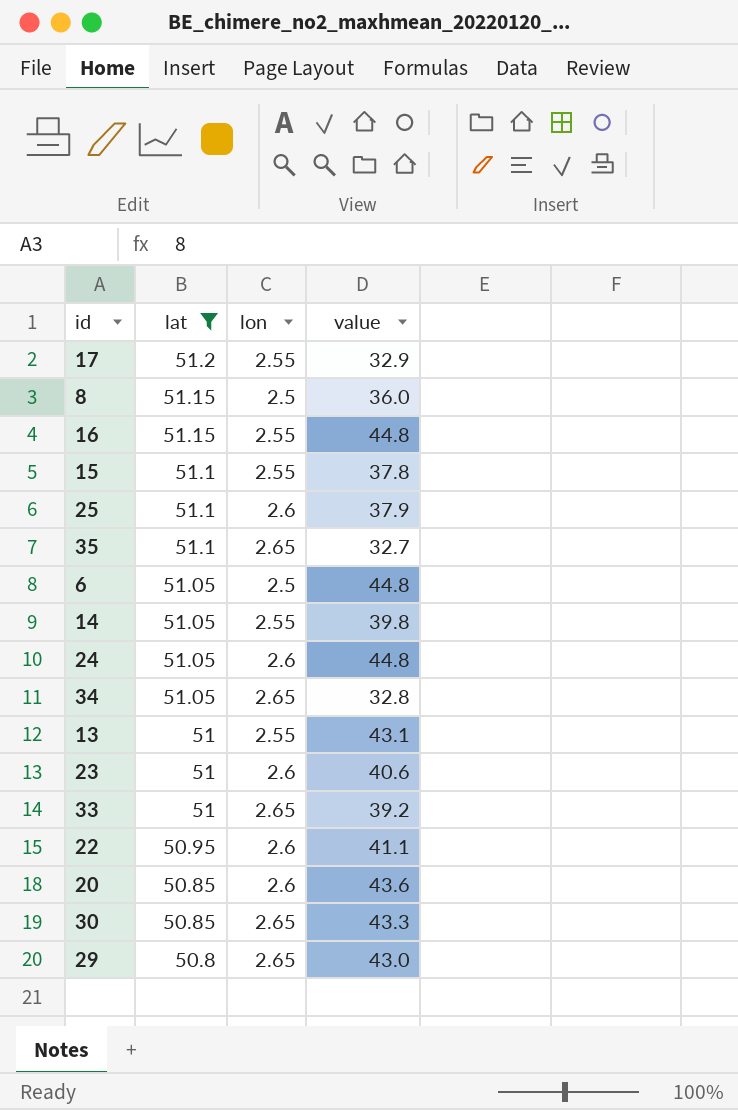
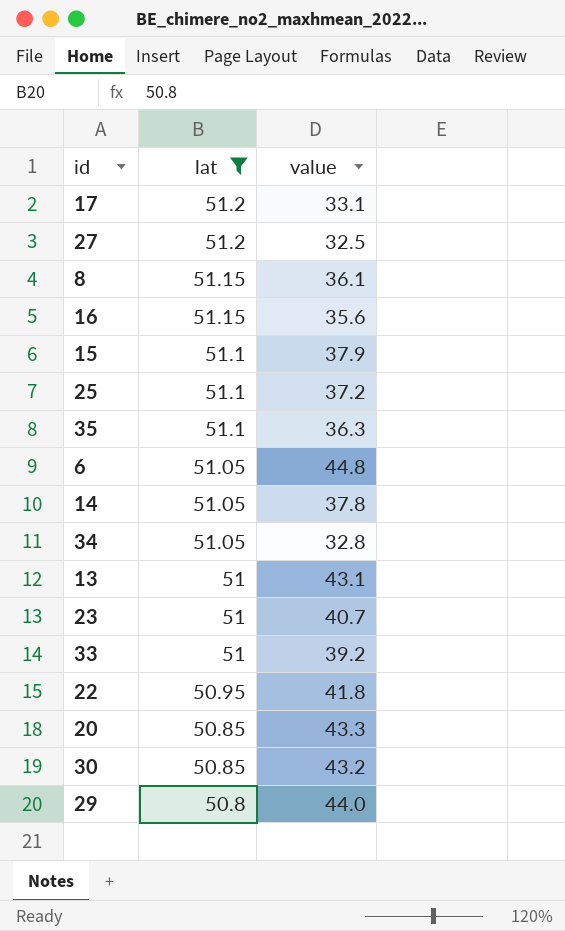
column lon | position: 3 -> none
row 24: 51.05 | 2.6 | 44.8 -> none
17 | value: 32.9 -> 33.1
row 27: none -> 51.2 | 32.5
8 | value: 36.0 -> 36.1
16 | value: 44.8 -> 35.6
15 | value: 37.8 -> 37.9
25 | value: 37.9 -> 37.2
35 | value: 32.7 -> 36.3
14 | value: 39.8 -> 37.8
23 | value: 40.6 -> 40.7
22 | value: 41.1 -> 41.8
20 | value: 43.6 -> 43.3
30 | value: 43.3 -> 43.2
29 | value: 43.0 -> 44.0

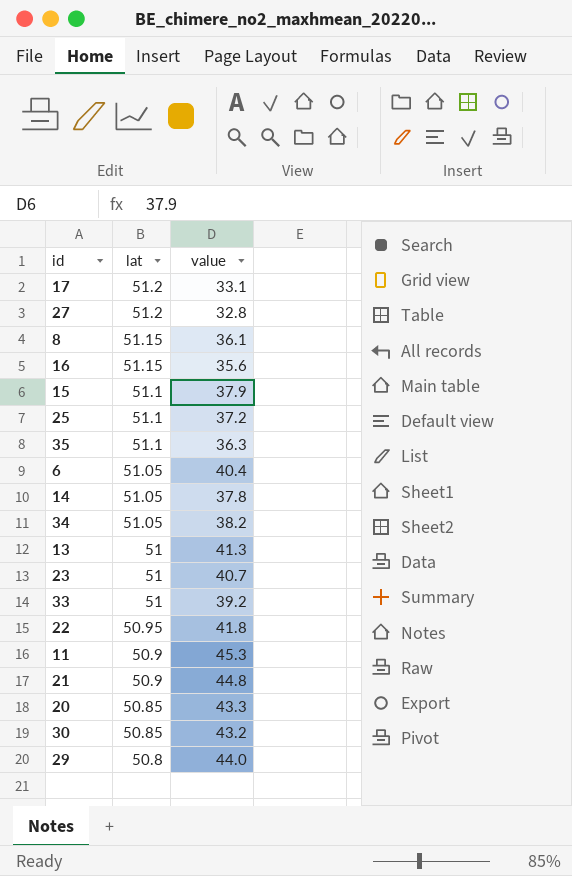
filter: lat != 50.9 -> none
27 | value: 32.5 -> 32.8
6 | value: 44.8 -> 40.4
34 | value: 32.8 -> 38.2
13 | value: 43.1 -> 41.3

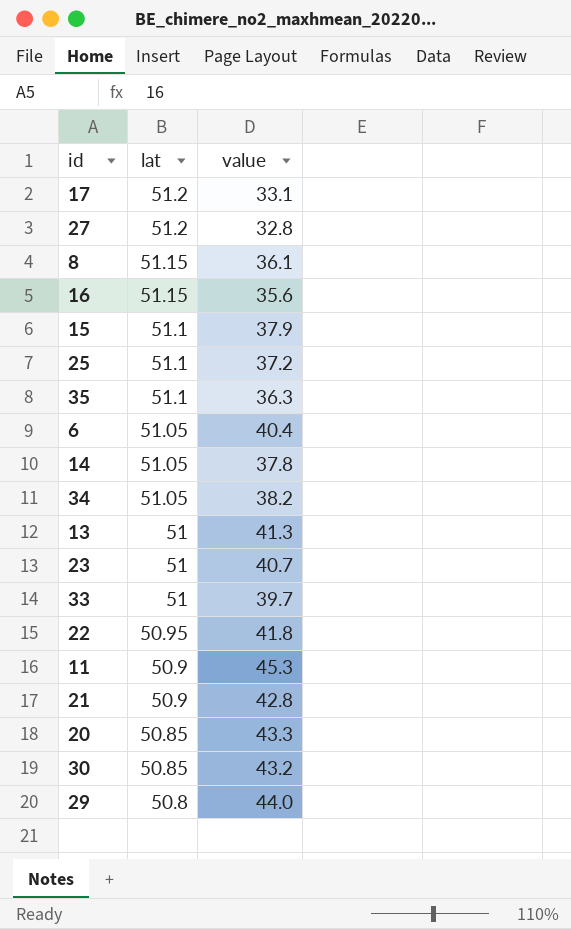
33 | value: 39.2 -> 39.7
21 | value: 44.8 -> 42.8

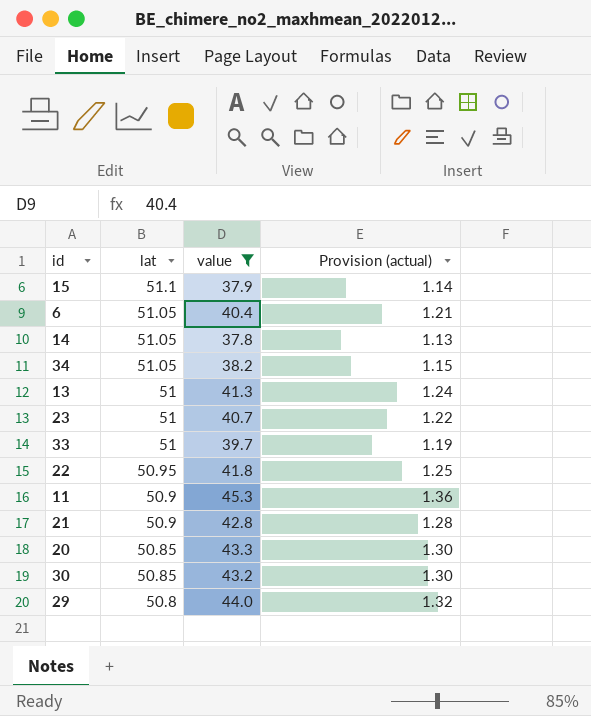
filter: none -> value >= 37.8
column Provision (actual) | formula: none -> [value] * 0.03

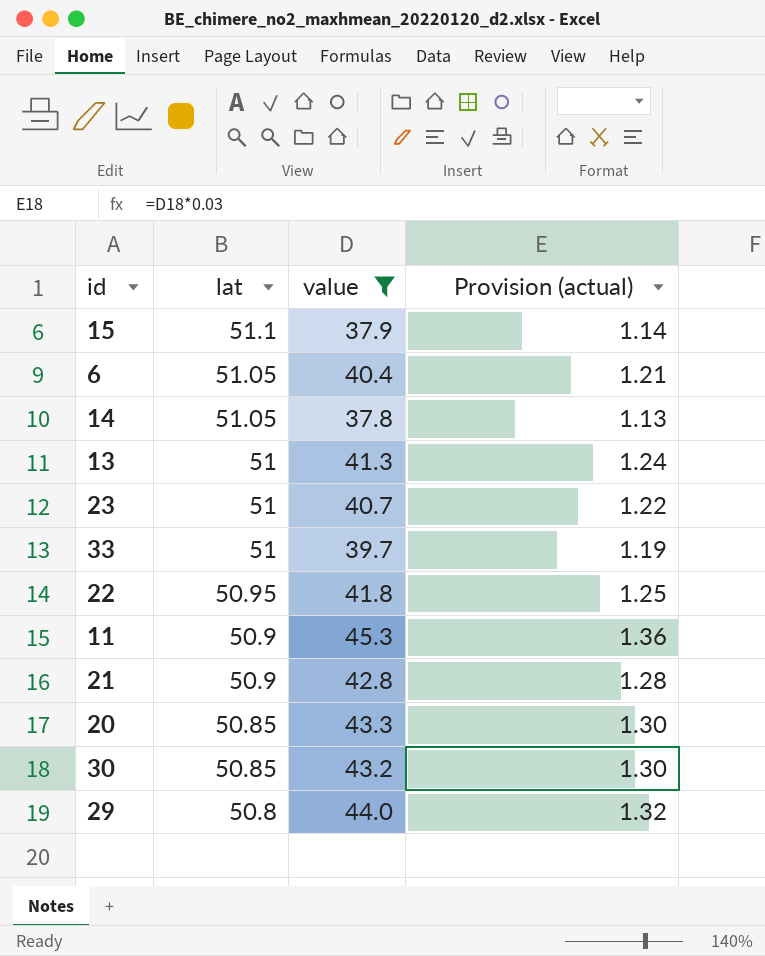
row 34: 51.05 | 38.2 | 1.15 -> none

